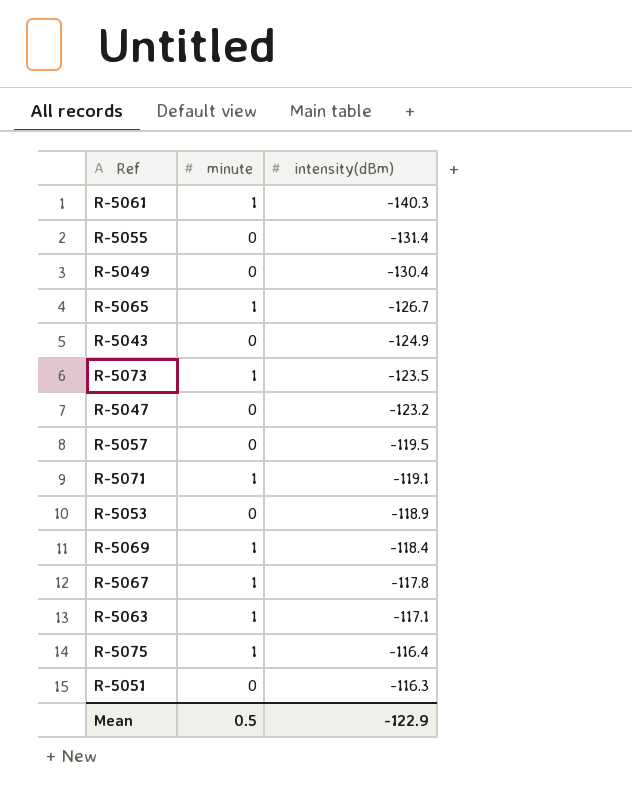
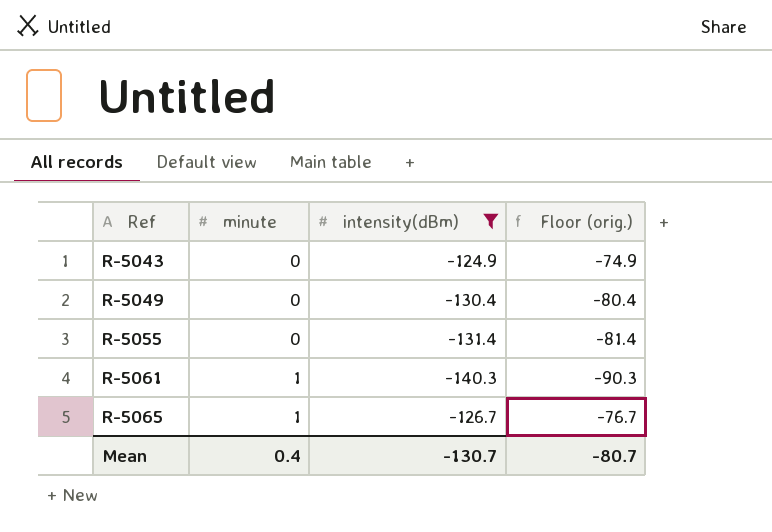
filter: none -> intensity(dBm) <= -124.9
row order: intensity(dBm) ascending -> Ref ascending
column Floor (orig.) | formula: none -> [intensity(dBm)] + 50
Mean | minute: 0.5 -> 0.4
Mean | intensity(dBm): -122.9 -> -130.7

